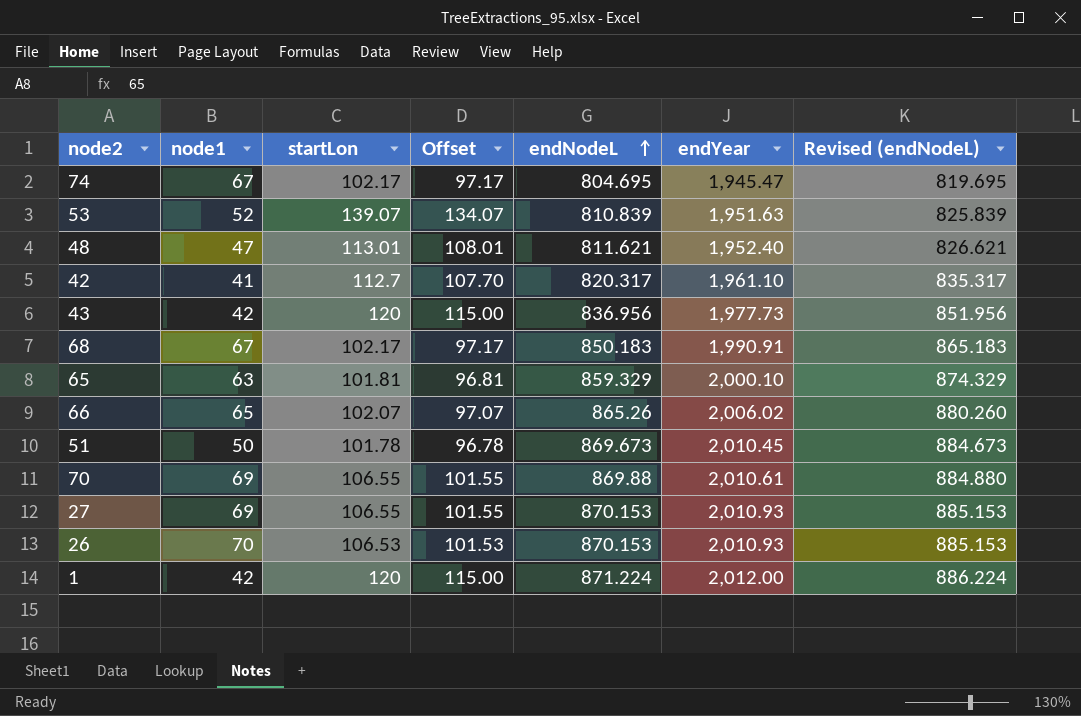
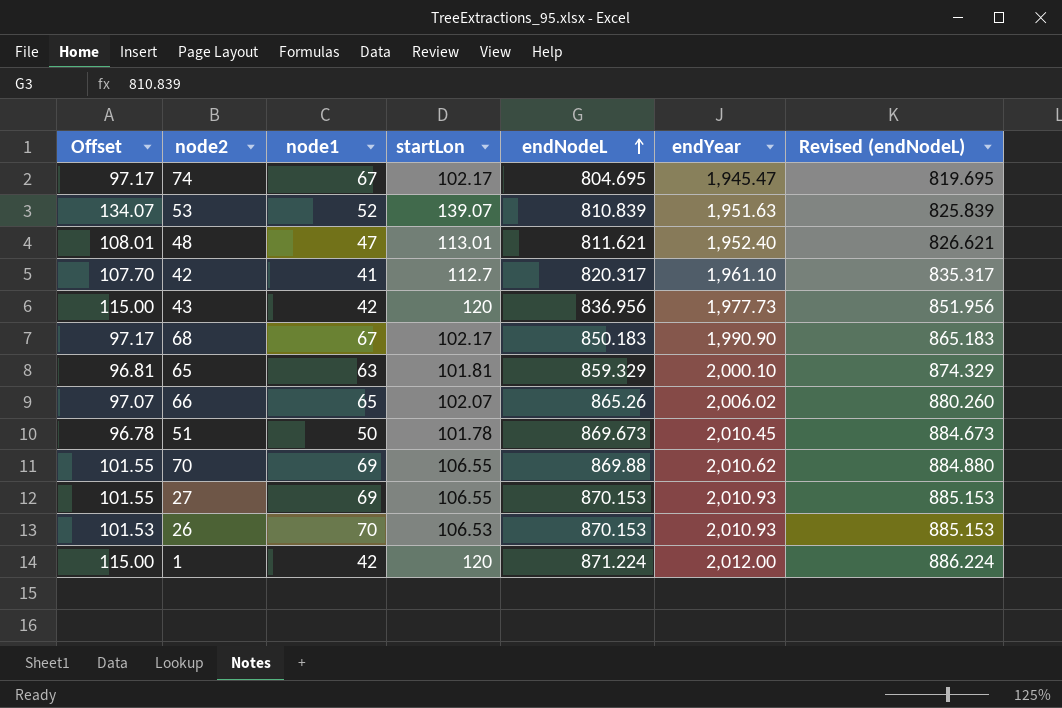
column Offset | position: 4 -> 1
68 | endYear: 1,990.91 -> 1,990.90
70 | endYear: 2,010.61 -> 2,010.62

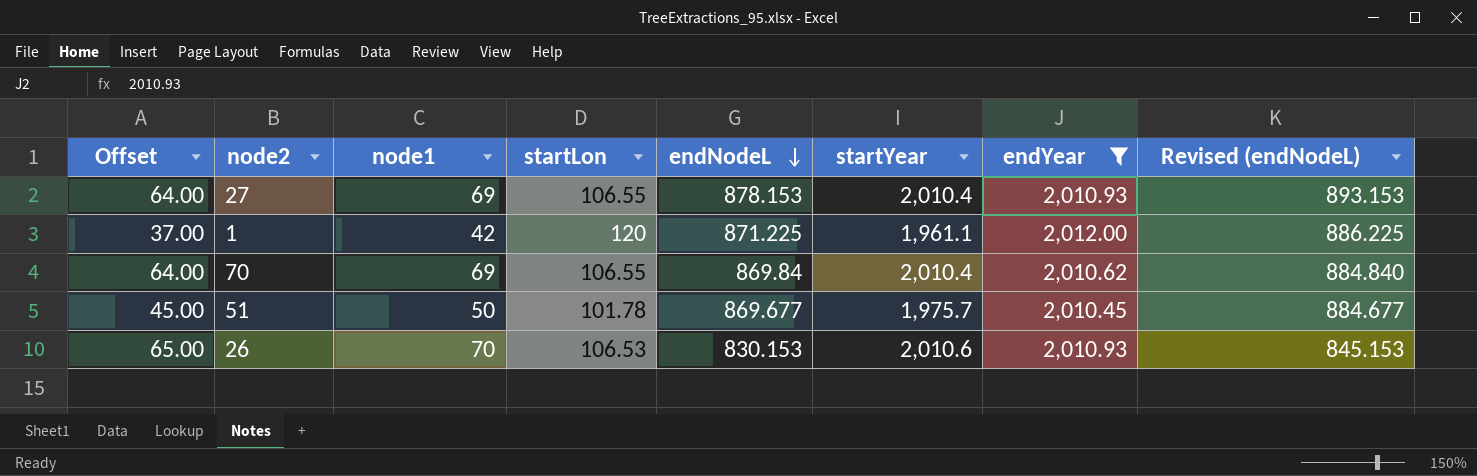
filter: none -> endYear >= 2,010.45
row order: endNodeL ascending -> endNodeL descending
column Offset | formula: [startLon] - 5 -> [node1] - 5
column startYear | position: none -> 6
27 | endNodeL: 870.153 -> 878.153
27 | Revised (endNodeL): 885.153 -> 893.153
1 | endNodeL: 871.224 -> 871.225
1 | Revised (endNodeL): 886.224 -> 886.225
70 | endNodeL: 869.88 -> 869.84
70 | Revised (endNodeL): 884.880 -> 884.840
51 | endNodeL: 869.673 -> 869.677
51 | Revised (endNodeL): 884.673 -> 884.677
26 | endNodeL: 870.153 -> 830.153
26 | Revised (endNodeL): 885.153 -> 845.153

